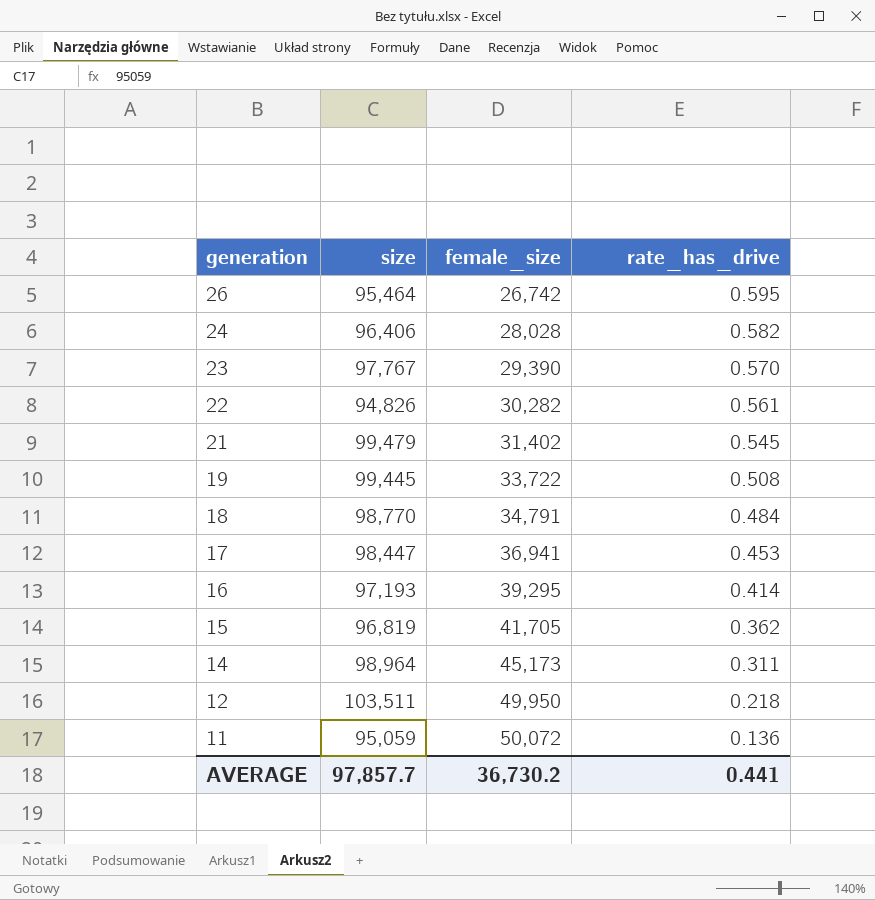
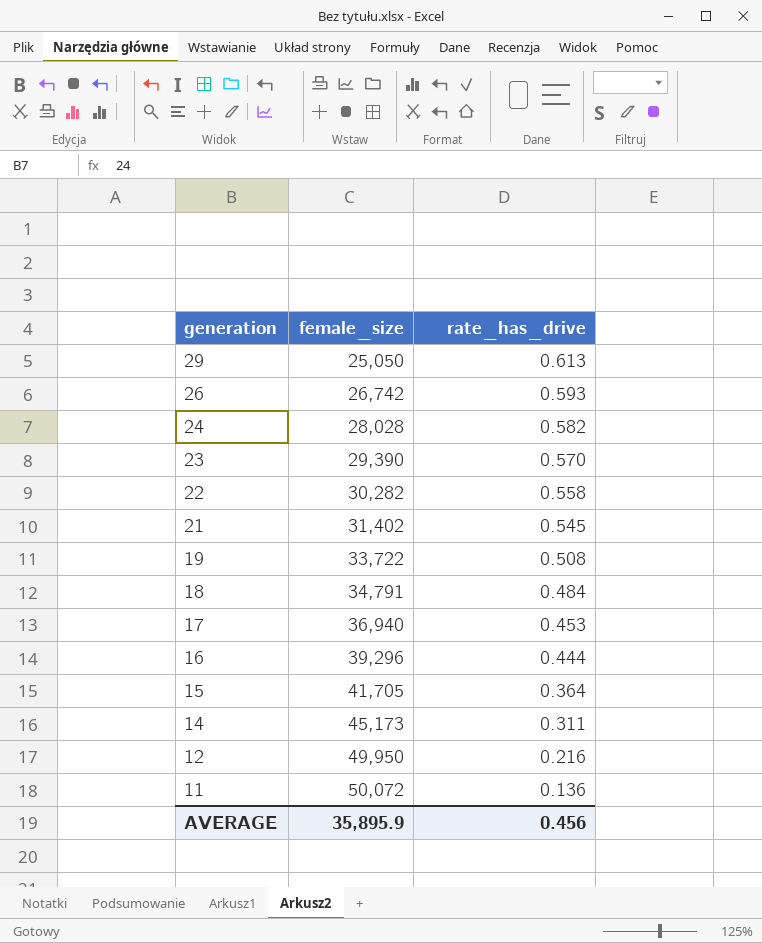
column size | position: 2 -> none
row 29: none -> 25,050 | 0.613
26 | rate_has_drive: 0.595 -> 0.593
22 | rate_has_drive: 0.561 -> 0.558
17 | female_size: 36,941 -> 36,940
16 | female_size: 39,295 -> 39,296
16 | rate_has_drive: 0.414 -> 0.444
15 | rate_has_drive: 0.362 -> 0.364
12 | rate_has_drive: 0.218 -> 0.216
AVERAGE | female_size: 36,730.2 -> 35,895.9
AVERAGE | rate_has_drive: 0.441 -> 0.456

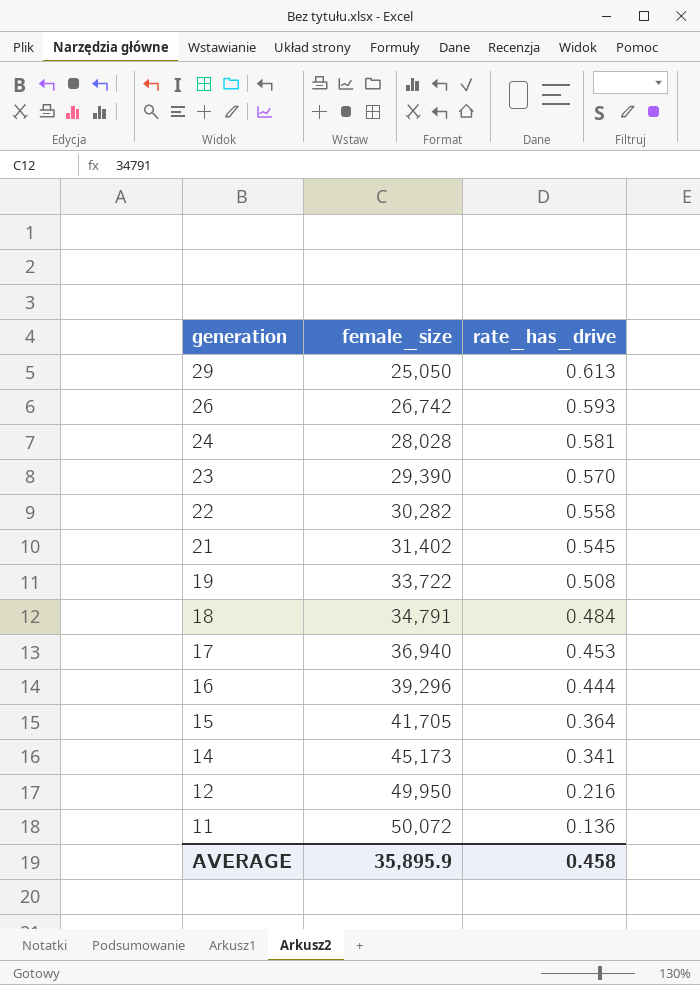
24 | rate_has_drive: 0.582 -> 0.581
14 | rate_has_drive: 0.311 -> 0.341
AVERAGE | rate_has_drive: 0.456 -> 0.458

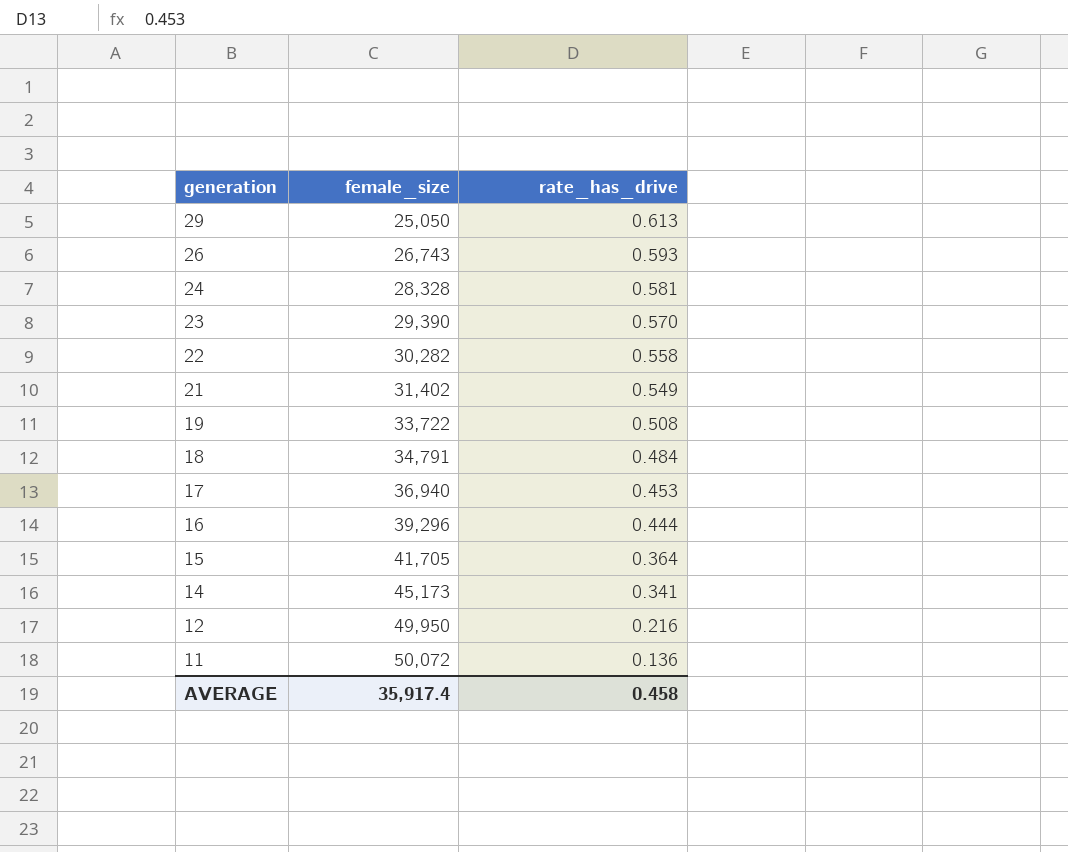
26 | female_size: 26,742 -> 26,743
24 | female_size: 28,028 -> 28,328
21 | rate_has_drive: 0.545 -> 0.549
AVERAGE | female_size: 35,895.9 -> 35,917.4

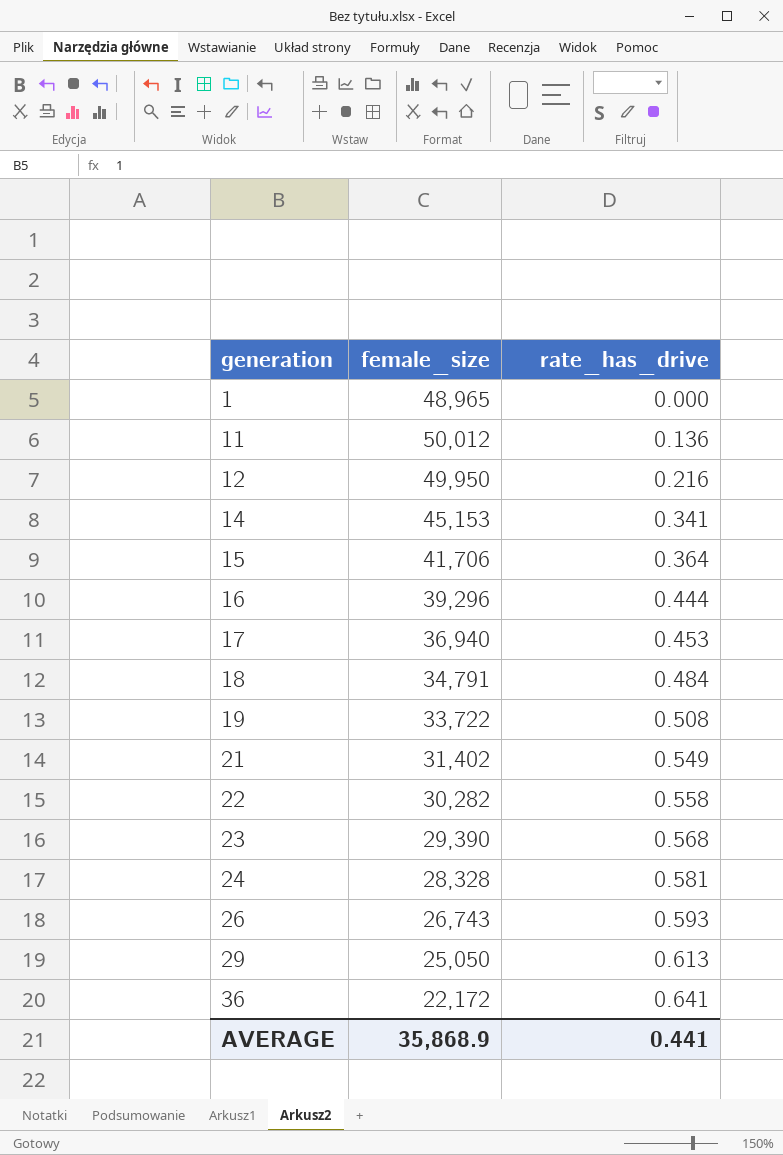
row order: generation descending -> generation ascending
row 1: none -> 48,965 | 0.000
11 | female_size: 50,072 -> 50,012
14 | female_size: 45,173 -> 45,153
15 | female_size: 41,705 -> 41,706
23 | rate_has_drive: 0.570 -> 0.568
row 36: none -> 22,172 | 0.641
AVERAGE | female_size: 35,917.4 -> 35,868.9
AVERAGE | rate_has_drive: 0.458 -> 0.441

